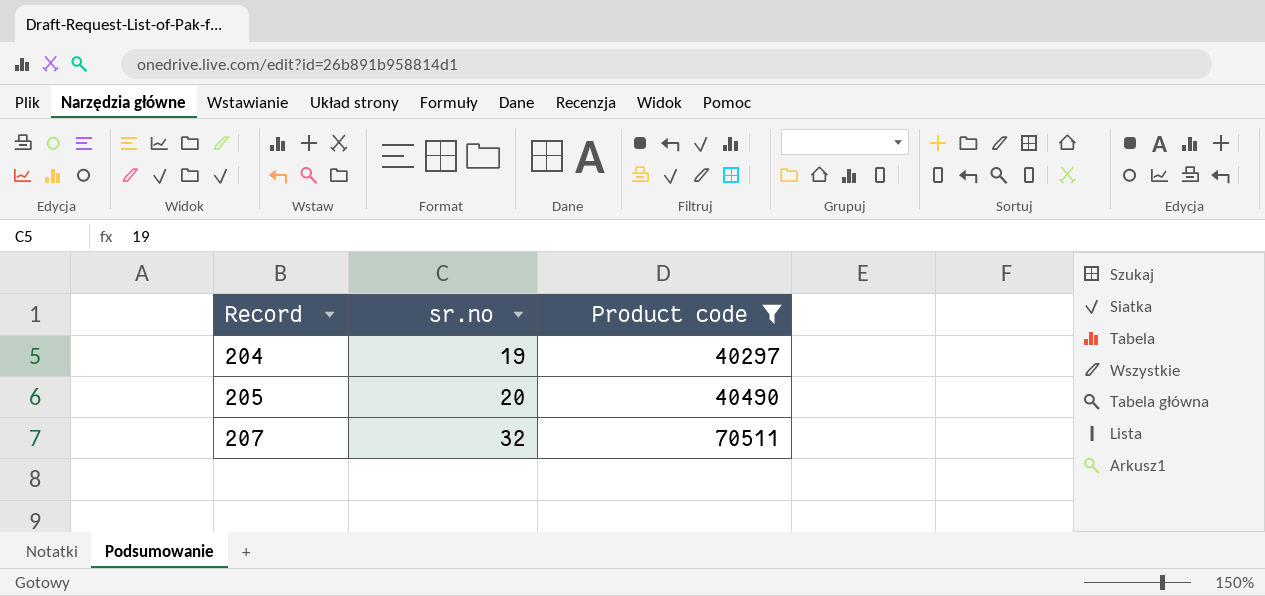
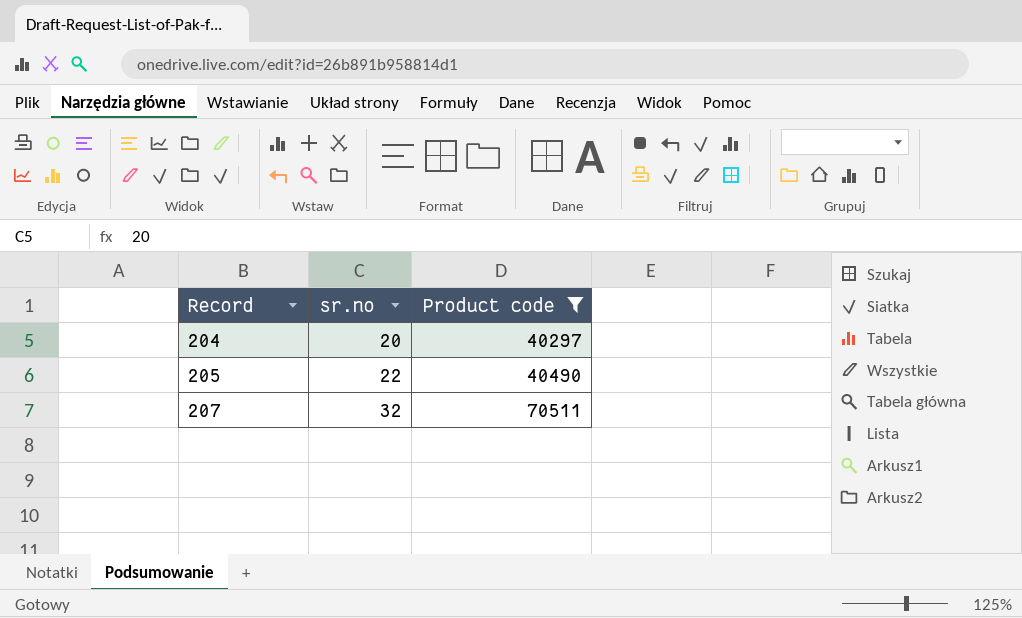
204 | sr.no: 19 -> 20
205 | sr.no: 20 -> 22

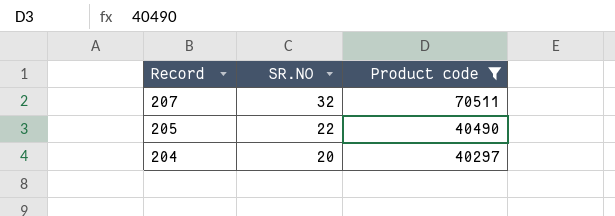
row order: Record ascending -> Record descending
column name: sr.no -> SR.NO

